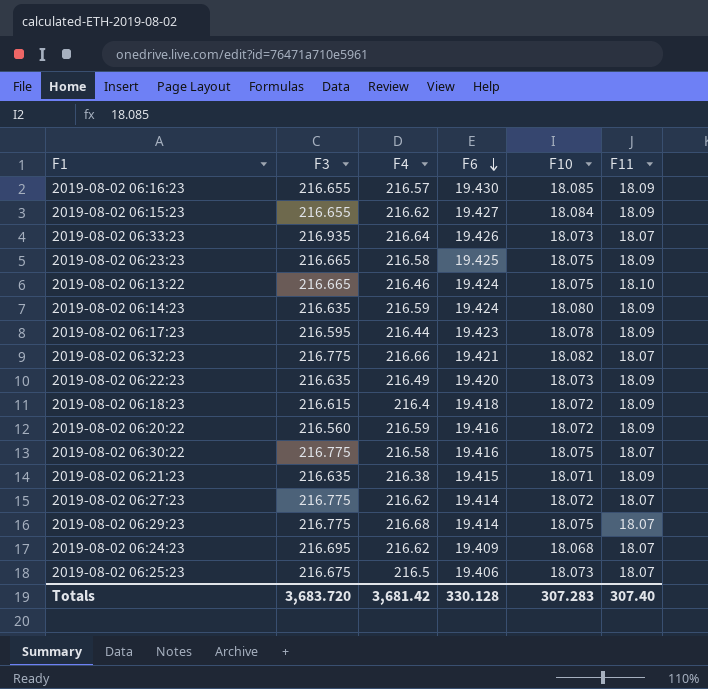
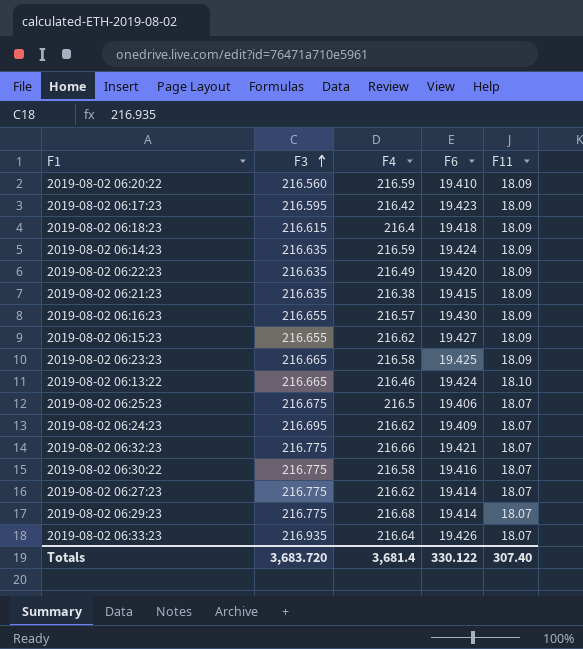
row order: F6 descending -> F3 ascending
column F10 | position: 5 -> none
2019-08-02 06:20:22 | F6: 19.416 -> 19.410
2019-08-02 06:17:23 | F4: 216.44 -> 216.42
Totals | F4: 3,681.42 -> 3,681.4
Totals | F6: 330.128 -> 330.122

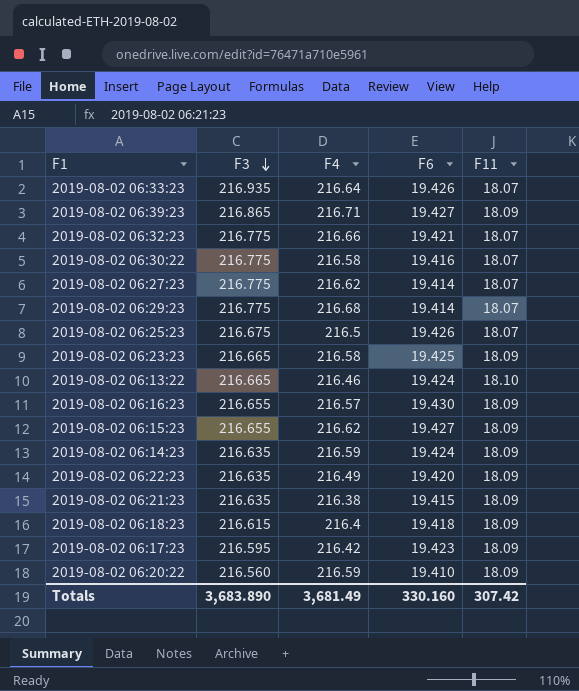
row order: F3 ascending -> F3 descending
row 2019-08-02 06:24:23: 216.695 | 216.62 | 19.409 | 18.07 -> none
row 2019-08-02 06:39:23: none -> 216.865 | 216.71 | 19.427 | 18.09
2019-08-02 06:25:23 | F6: 19.406 -> 19.426
Totals | F3: 3,683.720 -> 3,683.890
Totals | F4: 3,681.4 -> 3,681.49
Totals | F6: 330.122 -> 330.160
Totals | F11: 307.40 -> 307.42

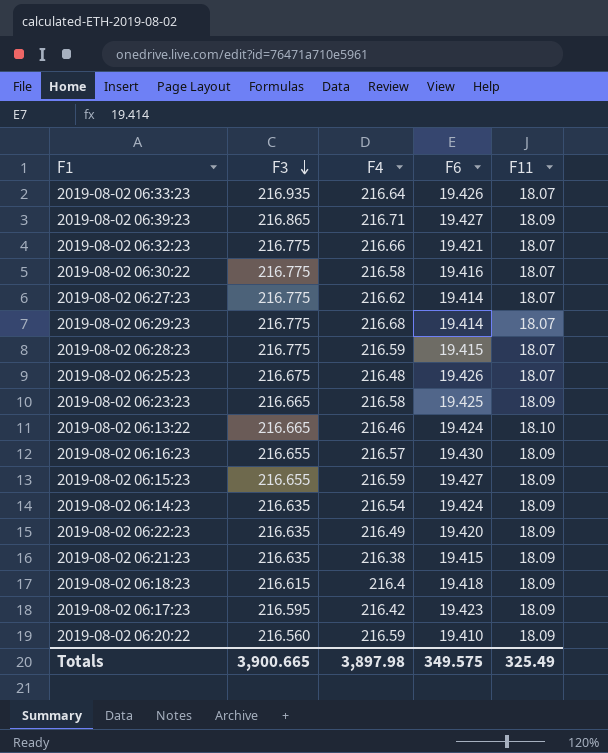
row 2019-08-02 06:28:23: none -> 216.775 | 216.59 | 19.415 | 18.07
2019-08-02 06:25:23 | F4: 216.5 -> 216.48
2019-08-02 06:15:23 | F4: 216.62 -> 216.59
2019-08-02 06:14:23 | F4: 216.59 -> 216.54
Totals | F3: 3,683.890 -> 3,900.665
Totals | F4: 3,681.49 -> 3,897.98
Totals | F6: 330.160 -> 349.575
Totals | F11: 307.42 -> 325.49

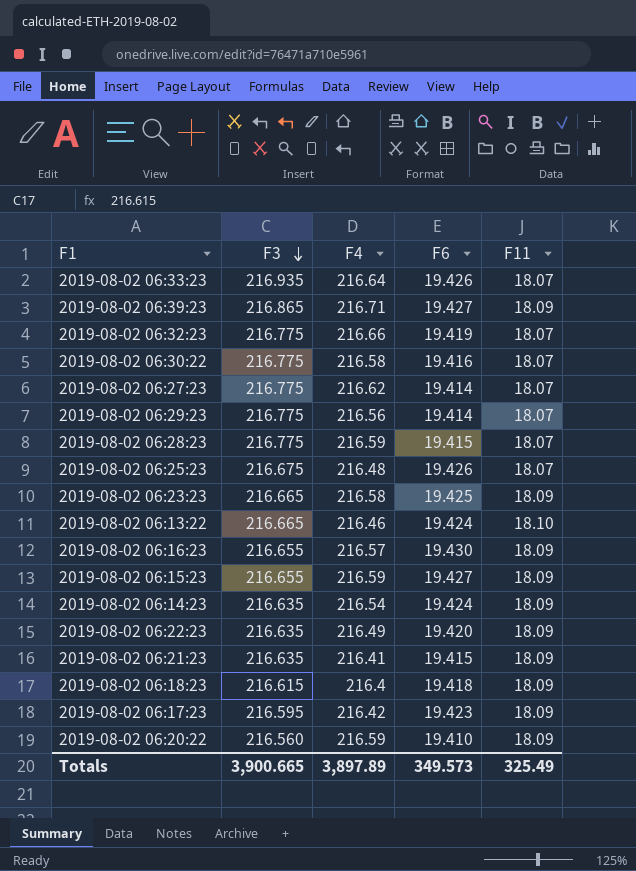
2019-08-02 06:32:23 | F6: 19.421 -> 19.419
2019-08-02 06:29:23 | F4: 216.68 -> 216.56
2019-08-02 06:21:23 | F4: 216.38 -> 216.41
Totals | F4: 3,897.98 -> 3,897.89
Totals | F6: 349.575 -> 349.573

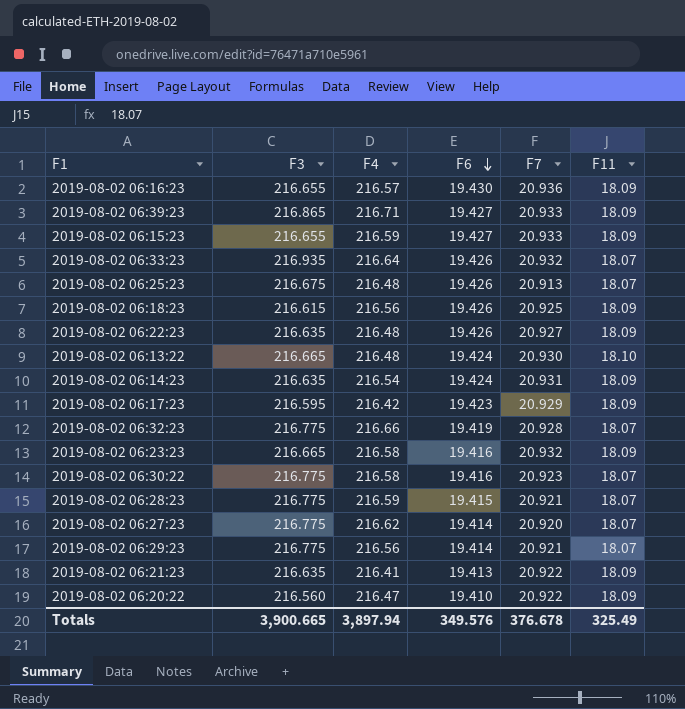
row order: F3 descending -> F6 descending
column F7 | position: none -> 5
2019-08-02 06:18:23 | F4: 216.4 -> 216.56
2019-08-02 06:18:23 | F6: 19.418 -> 19.426
2019-08-02 06:22:23 | F4: 216.49 -> 216.48
2019-08-02 06:22:23 | F6: 19.420 -> 19.426
2019-08-02 06:13:22 | F4: 216.46 -> 216.48
2019-08-02 06:23:23 | F6: 19.425 -> 19.416
2019-08-02 06:21:23 | F6: 19.415 -> 19.413
2019-08-02 06:20:22 | F4: 216.59 -> 216.47
Totals | F4: 3,897.89 -> 3,897.94
Totals | F6: 349.573 -> 349.576

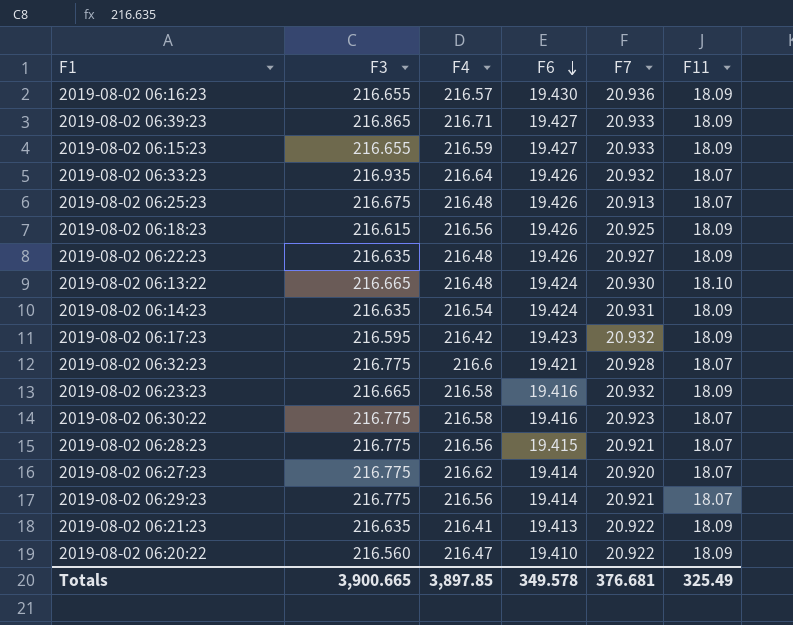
2019-08-02 06:17:23 | F7: 20.929 -> 20.932
2019-08-02 06:32:23 | F4: 216.66 -> 216.6
2019-08-02 06:32:23 | F6: 19.419 -> 19.421
2019-08-02 06:28:23 | F4: 216.59 -> 216.56
Totals | F4: 3,897.94 -> 3,897.85
Totals | F6: 349.576 -> 349.578
Totals | F7: 376.678 -> 376.681

